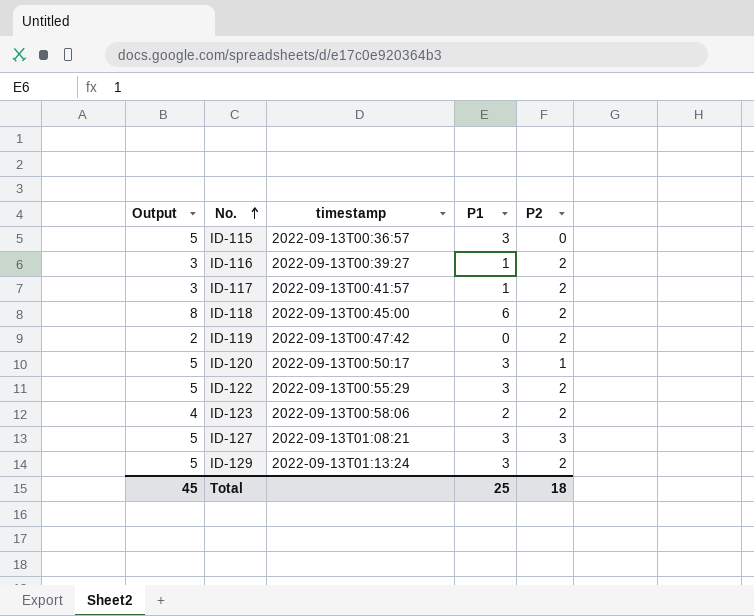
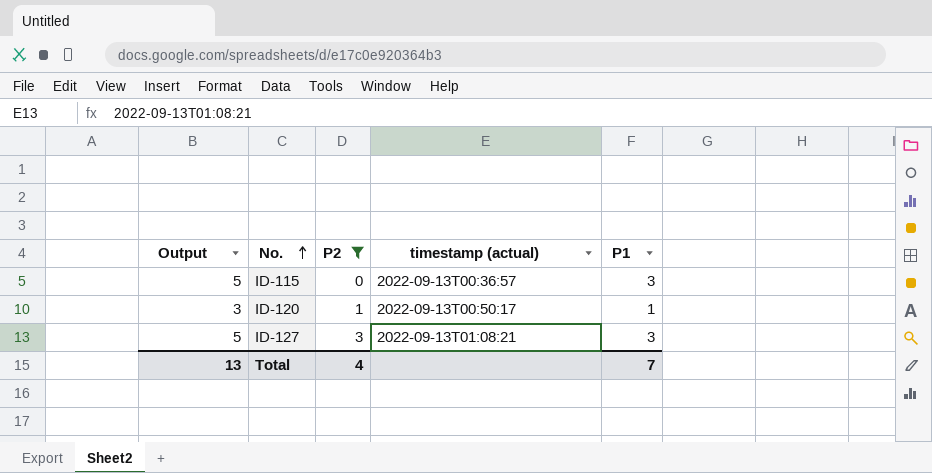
filter: none -> P2 != 2
column P2 | position: 5 -> 3
column name: timestamp -> timestamp (actual)
ID-120 | Output: 5 -> 3
ID-120 | P1: 3 -> 1
Total | Output: 45 -> 13
Total | P2: 18 -> 4
Total | P1: 25 -> 7

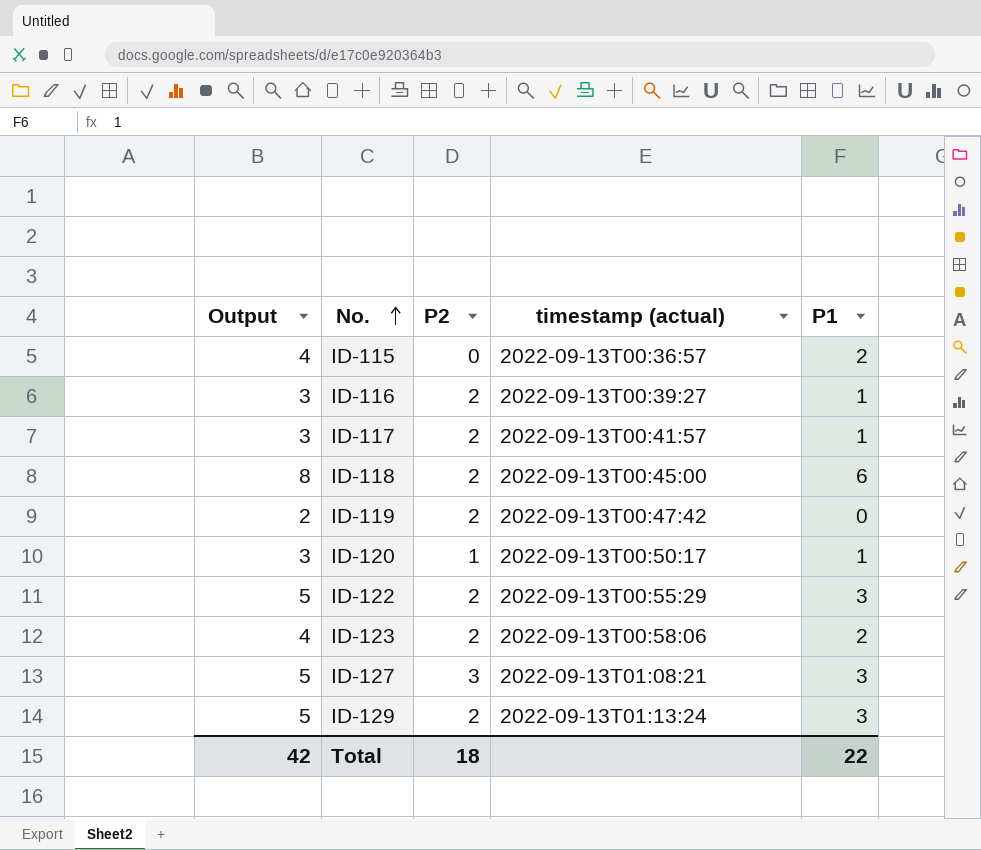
filter: P2 != 2 -> none
ID-115 | Output: 5 -> 4
ID-115 | P1: 3 -> 2
Total | Output: 13 -> 42
Total | P2: 4 -> 18
Total | P1: 7 -> 22

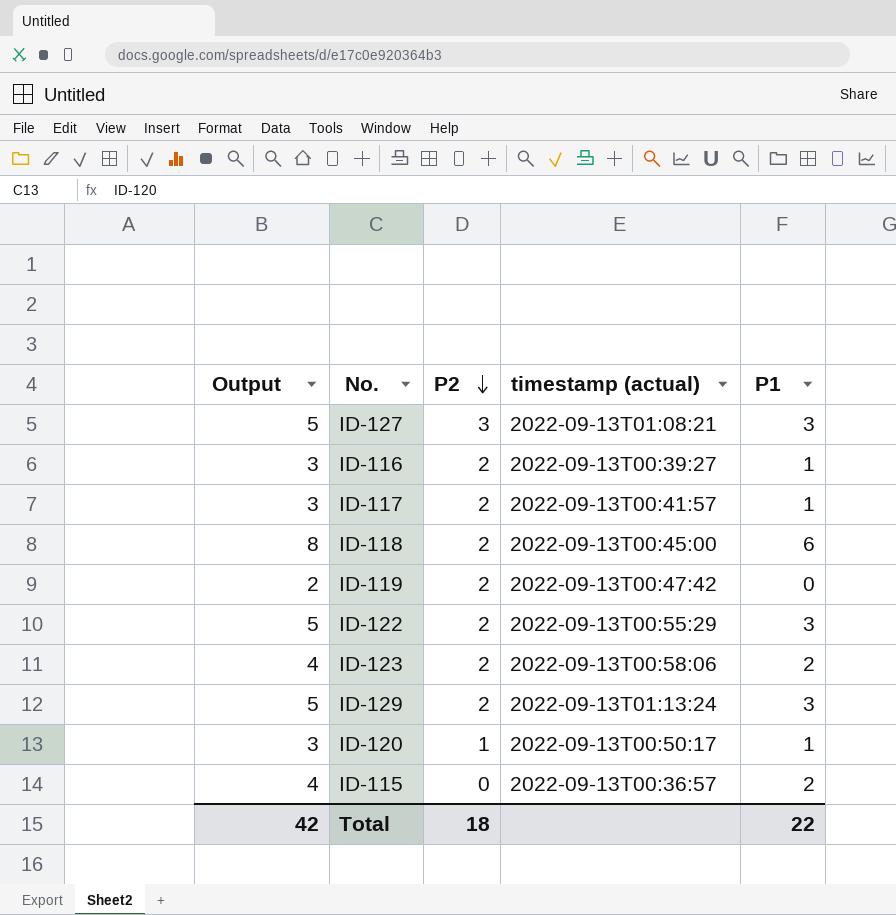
row order: No. ascending -> P2 descending

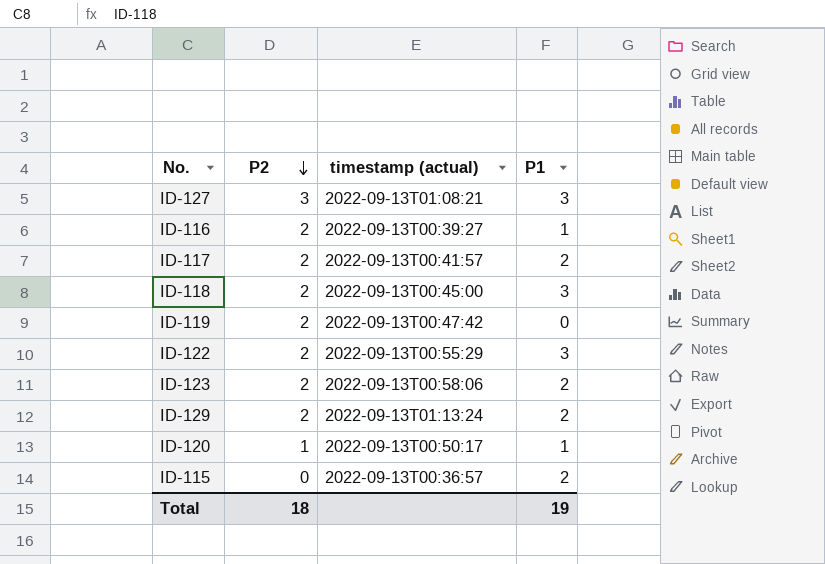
column Output | formula: [P1] + 2 -> none
ID-117 | P1: 1 -> 2
ID-118 | P1: 6 -> 3
ID-129 | P1: 3 -> 2
Total | P1: 22 -> 19

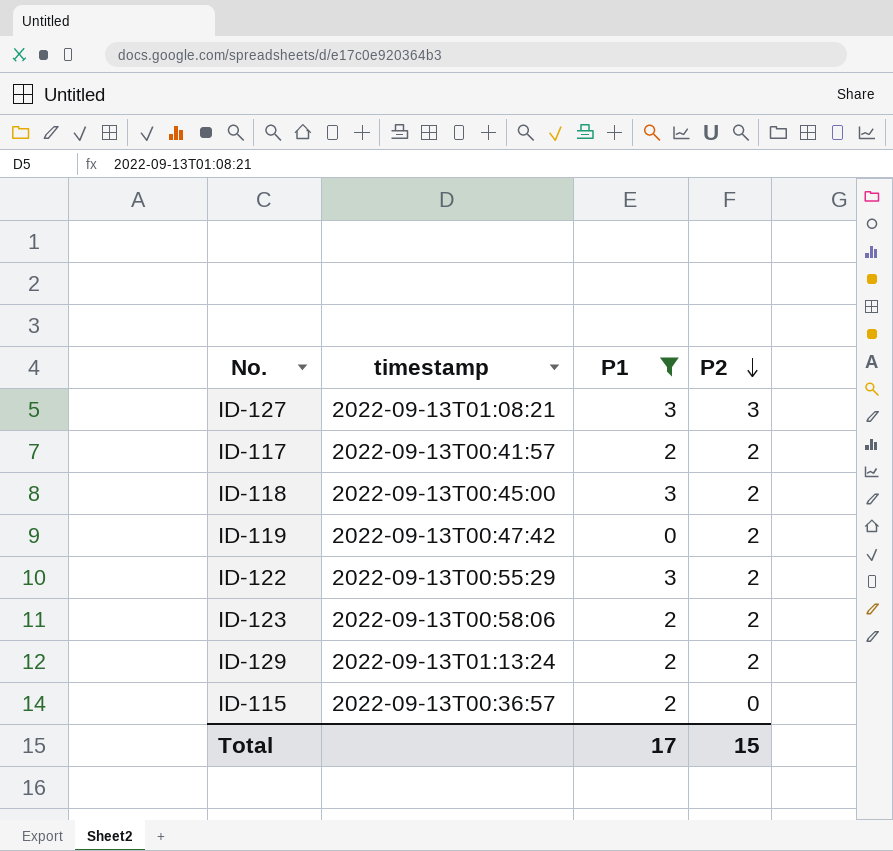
filter: none -> P1 != 1
column name: timestamp (actual) -> timestamp
column P2 | position: 2 -> 4
Total | P1: 19 -> 17
Total | P2: 18 -> 15

